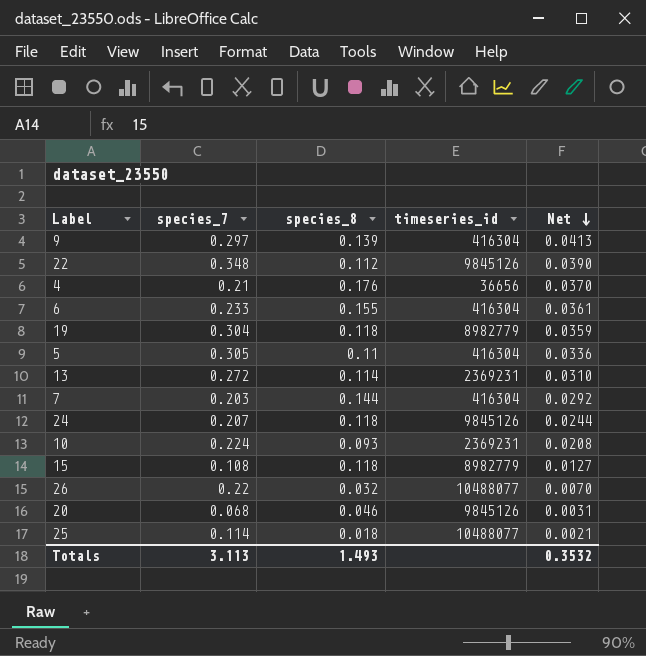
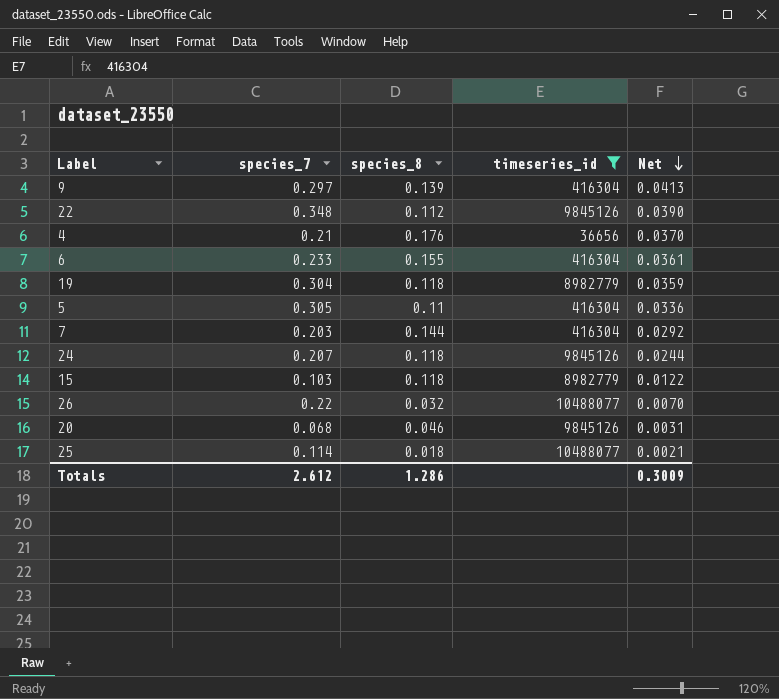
filter: none -> timeseries_id != 2369231
15 | species_7: 0.108 -> 0.103
15 | Net: 0.0127 -> 0.0122
Totals | species_7: 3.113 -> 2.612
Totals | species_8: 1.493 -> 1.286
Totals | Net: 0.3532 -> 0.3009

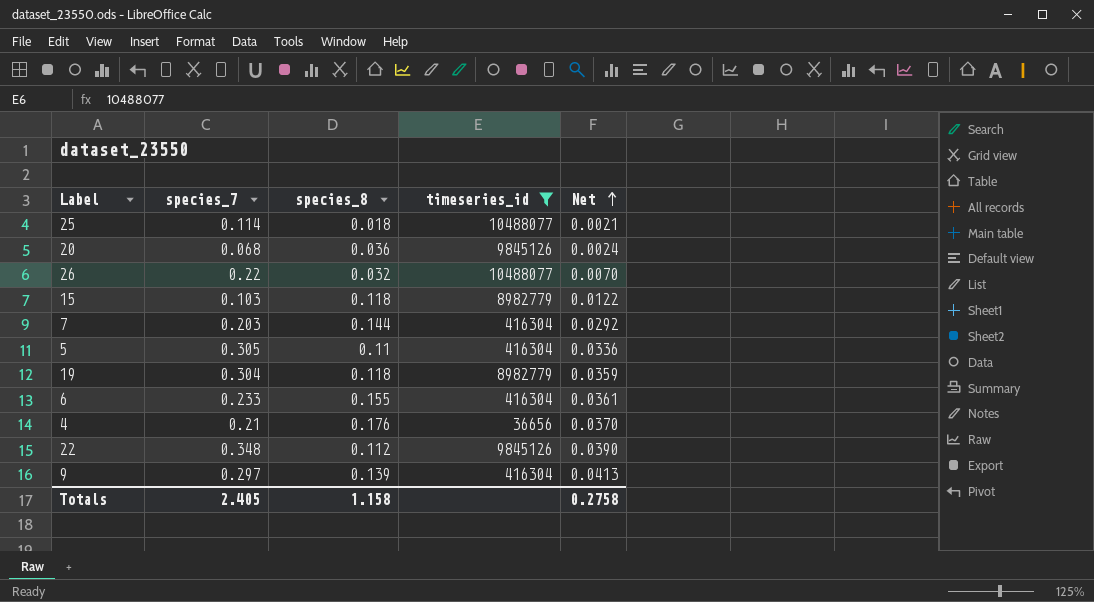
row order: Net descending -> Net ascending
row 24: 0.207 | 0.118 | 9845126 | 0.0244 -> none
20 | species_8: 0.046 -> 0.036
20 | Net: 0.0031 -> 0.0024
Totals | species_7: 2.612 -> 2.405
Totals | species_8: 1.286 -> 1.158
Totals | Net: 0.3009 -> 0.2758

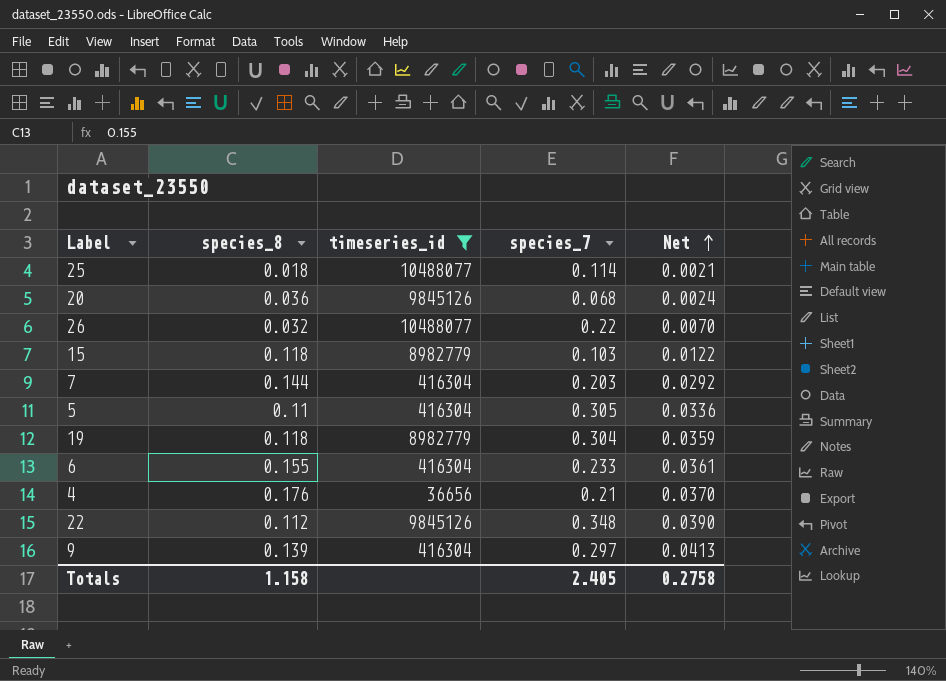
column species_7 | position: 2 -> 4

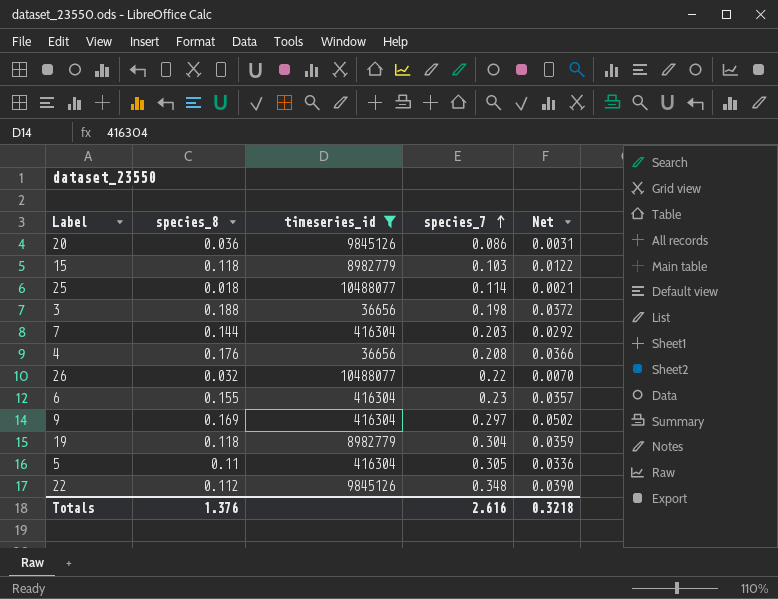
row order: Net ascending -> species_7 ascending
20 | species_7: 0.068 -> 0.086
20 | Net: 0.0024 -> 0.0031
row 3: none -> 0.188 | 36656 | 0.198 | 0.0372
4 | species_7: 0.21 -> 0.208
4 | Net: 0.0370 -> 0.0366
6 | species_7: 0.233 -> 0.23
6 | Net: 0.0361 -> 0.0357
9 | species_8: 0.139 -> 0.169
9 | Net: 0.0413 -> 0.0502
Totals | species_8: 1.158 -> 1.376
Totals | species_7: 2.405 -> 2.616
Totals | Net: 0.2758 -> 0.3218

